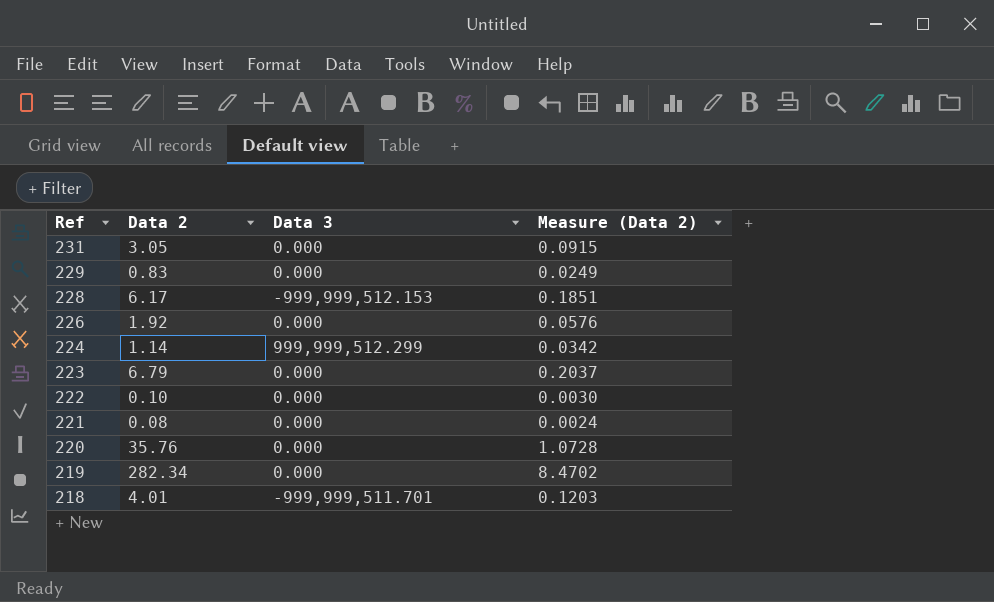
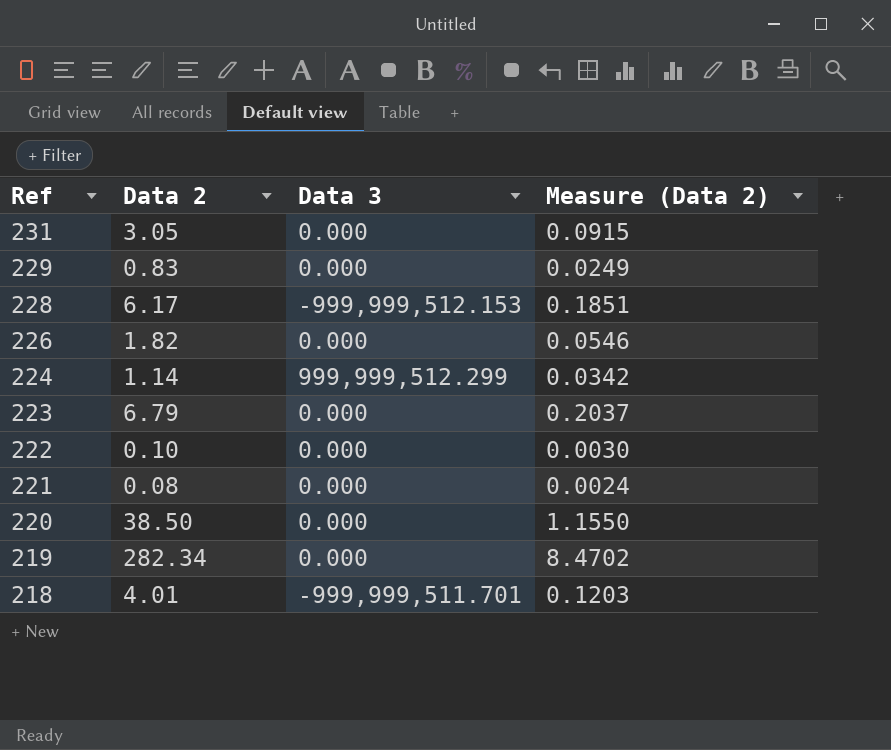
226 | Data 2: 1.92 -> 1.82
226 | Measure (Data 2): 0.0576 -> 0.0546
220 | Data 2: 35.76 -> 38.50
220 | Measure (Data 2): 1.0728 -> 1.1550

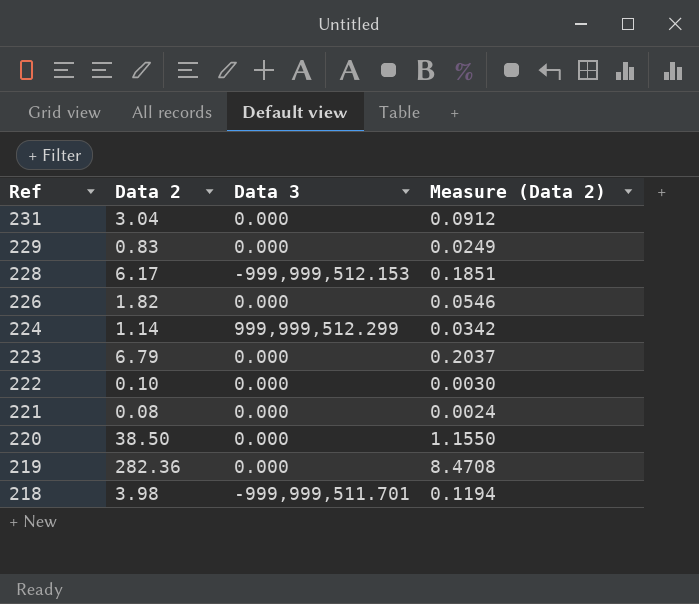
231 | Data 2: 3.05 -> 3.04
231 | Measure (Data 2): 0.0915 -> 0.0912
219 | Data 2: 282.34 -> 282.36
219 | Measure (Data 2): 8.4702 -> 8.4708
218 | Data 2: 4.01 -> 3.98
218 | Measure (Data 2): 0.1203 -> 0.1194

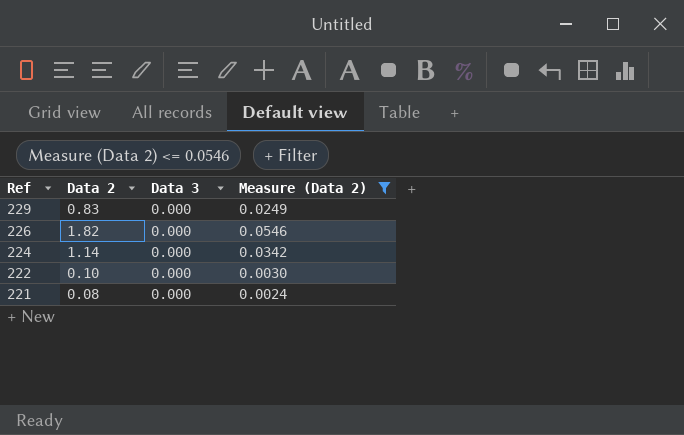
filter: none -> Measure (Data 2) <= 0.0546
224 | Data 3: 999,999,512.299 -> 0.000

